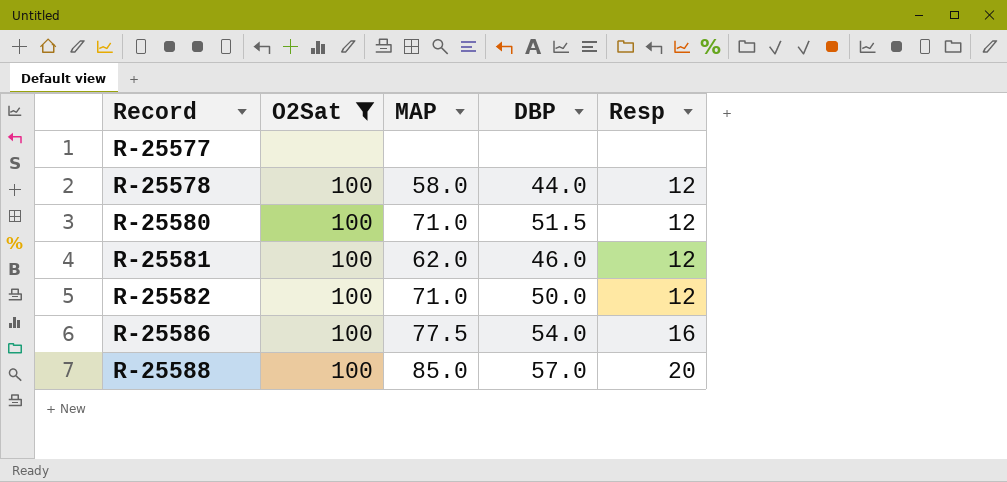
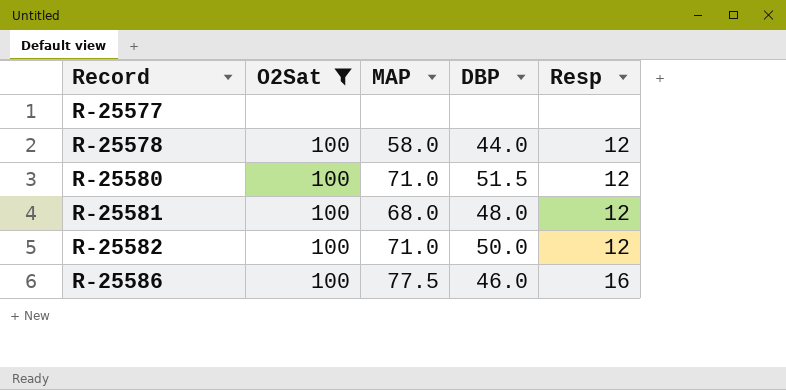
row R-25588: 100 | 85.0 | 57.0 | 20 -> none
R-25581 | MAP: 62.0 -> 68.0
R-25581 | DBP: 46.0 -> 48.0
R-25586 | DBP: 54.0 -> 46.0

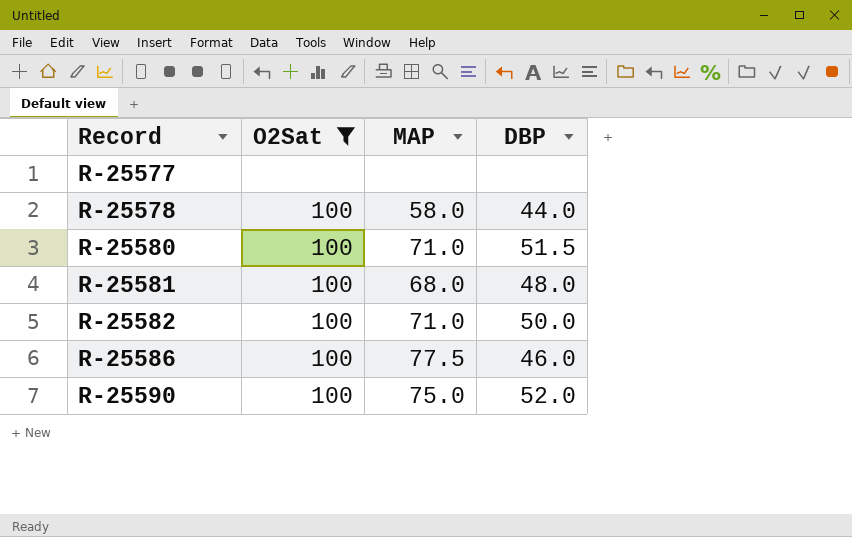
column Resp | position: 5 -> none
row R-25590: none -> 100 | 75.0 | 52.0

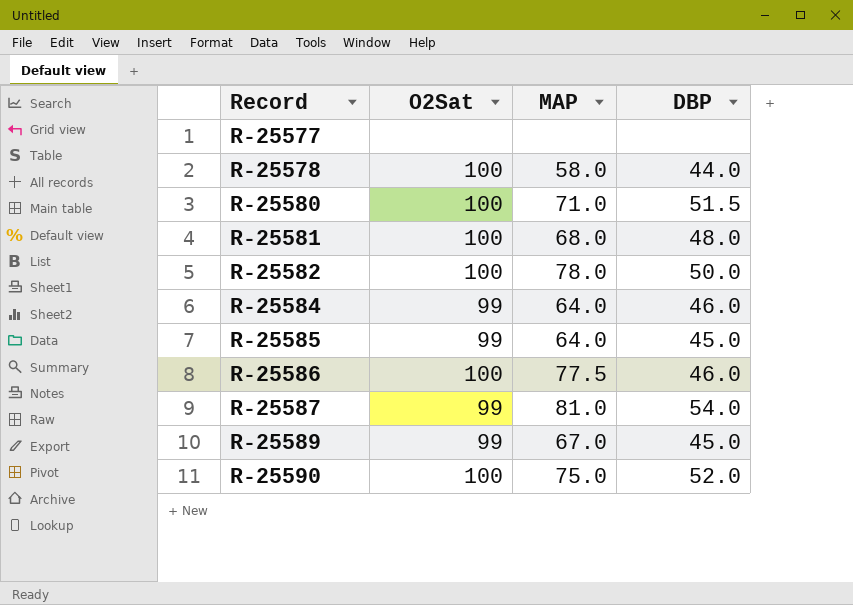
filter: O2Sat != 99 -> none
R-25582 | MAP: 71.0 -> 78.0

